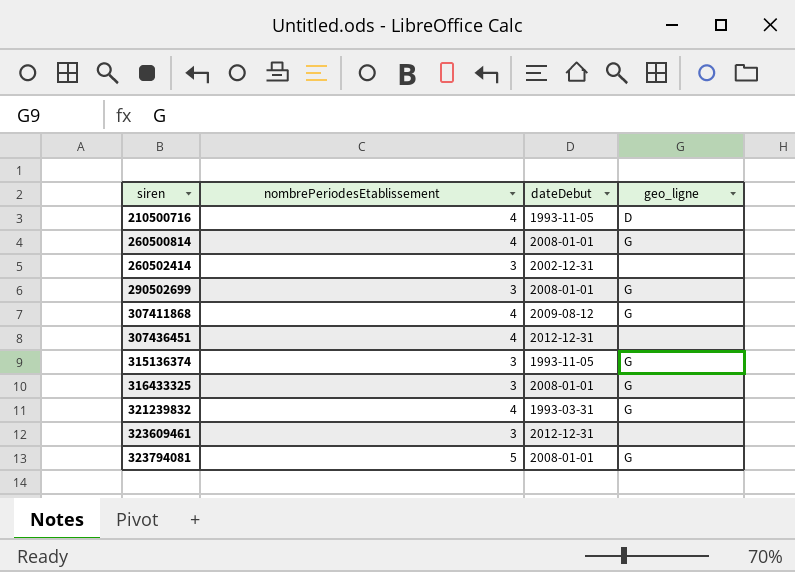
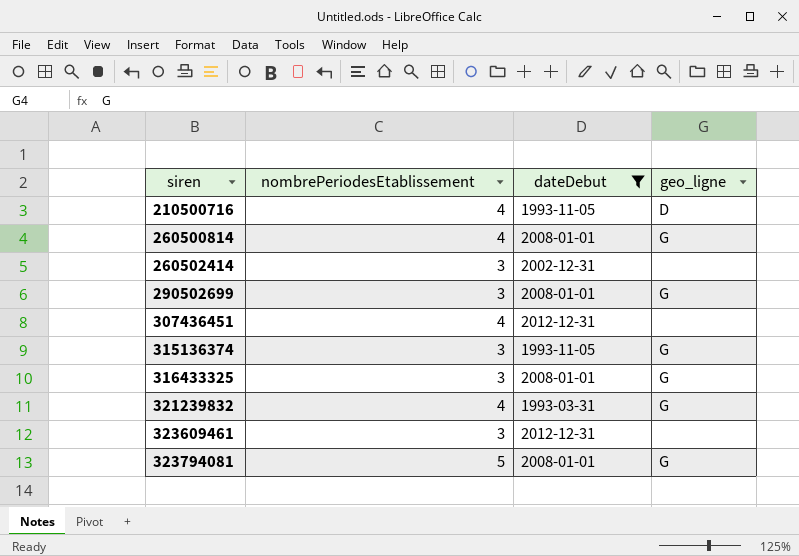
filter: none -> dateDebut != 2009-08-12

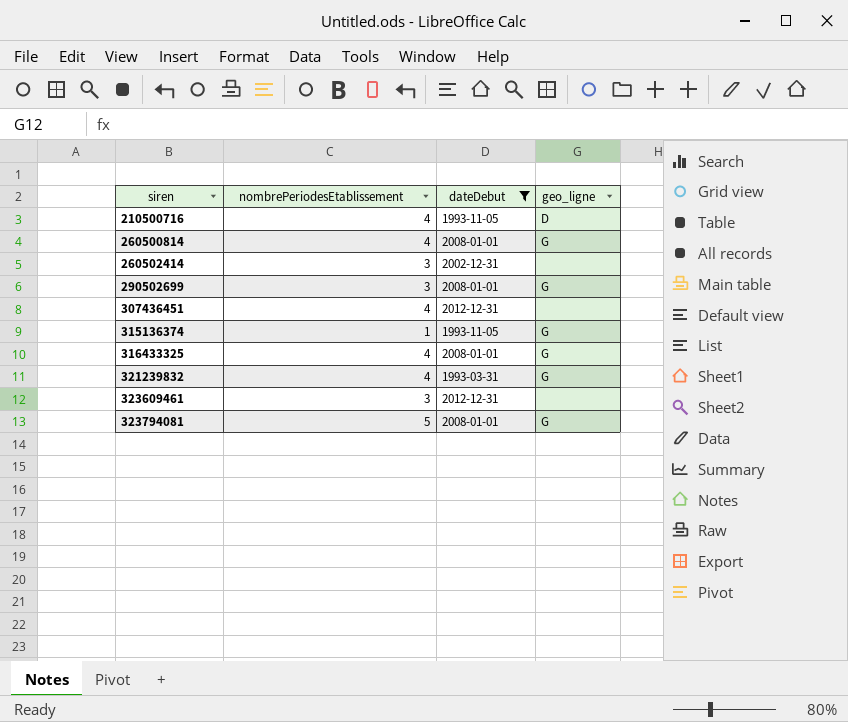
315136374 | nombrePeriodesEtablissement: 3 -> 1
316433325 | nombrePeriodesEtablissement: 3 -> 4

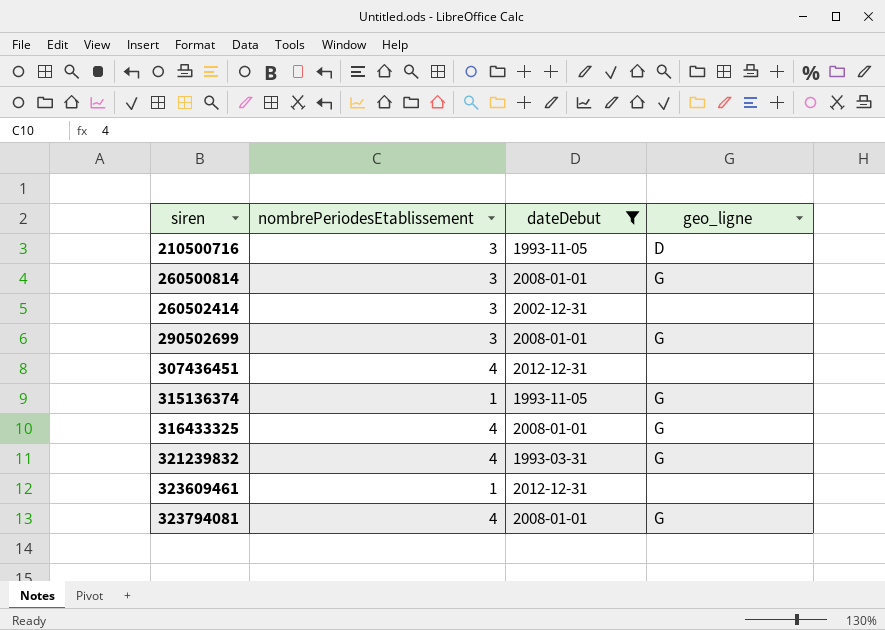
210500716 | nombrePeriodesEtablissement: 4 -> 3
260500814 | nombrePeriodesEtablissement: 4 -> 3
323609461 | nombrePeriodesEtablissement: 3 -> 1
323794081 | nombrePeriodesEtablissement: 5 -> 4

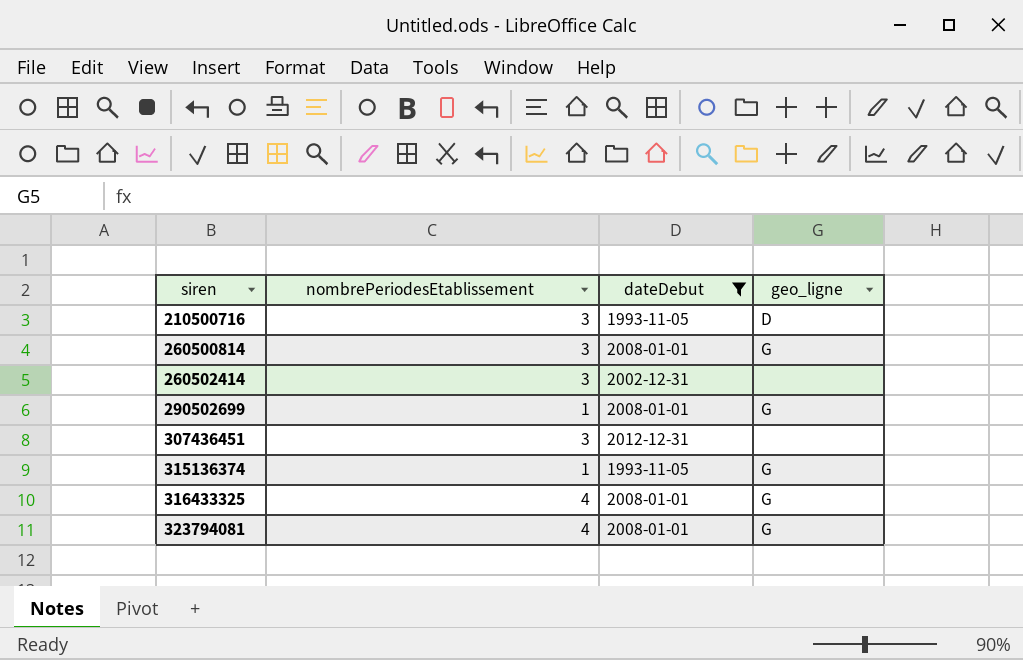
row 321239832: 4 | 1993-03-31 | G -> none
row 323609461: 1 | 2012-12-31 | none -> none
290502699 | nombrePeriodesEtablissement: 3 -> 1
307436451 | nombrePeriodesEtablissement: 4 -> 3

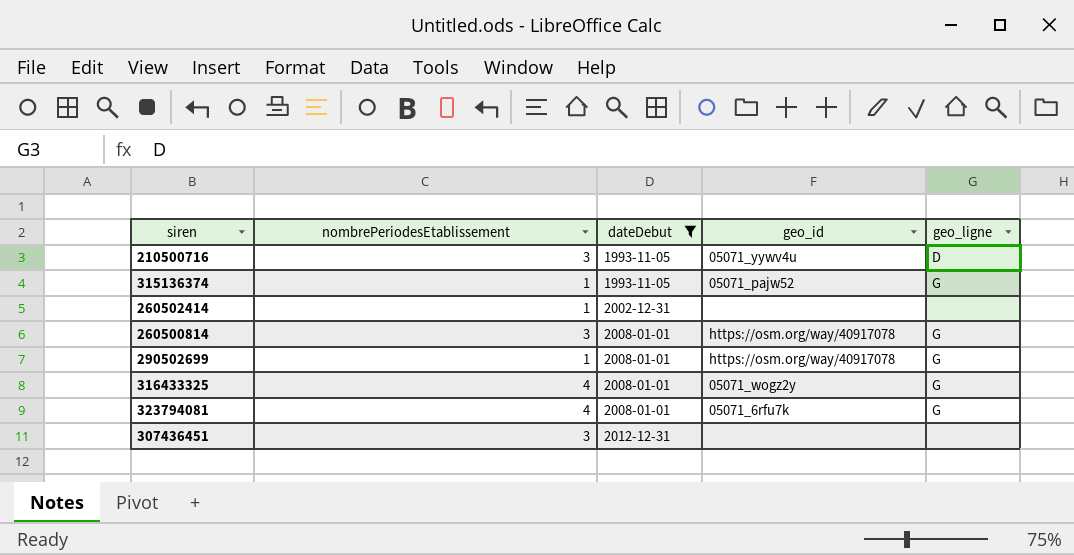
row order: siren ascending -> dateDebut ascending
column geo_id | position: none -> 4
260502414 | nombrePeriodesEtablissement: 3 -> 1

